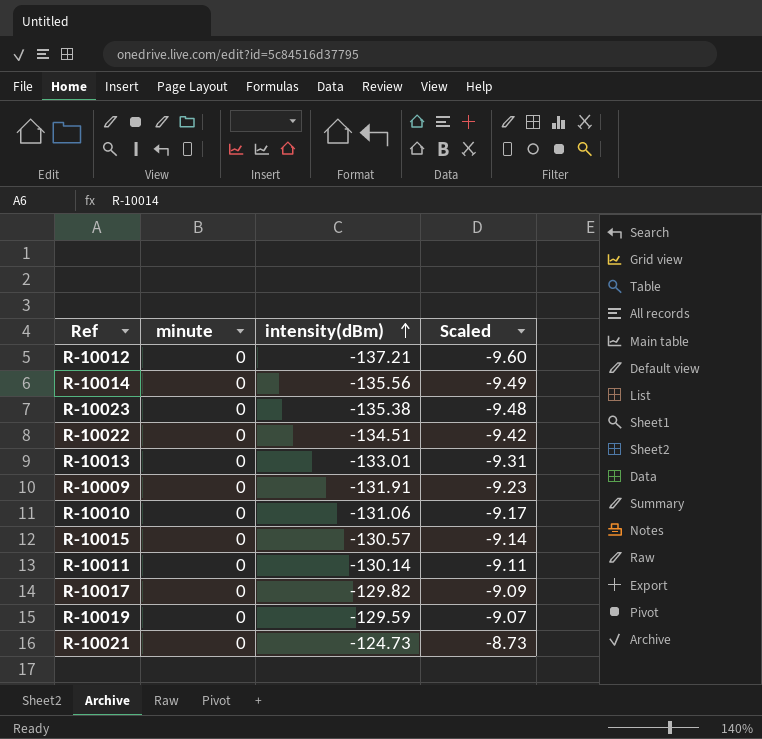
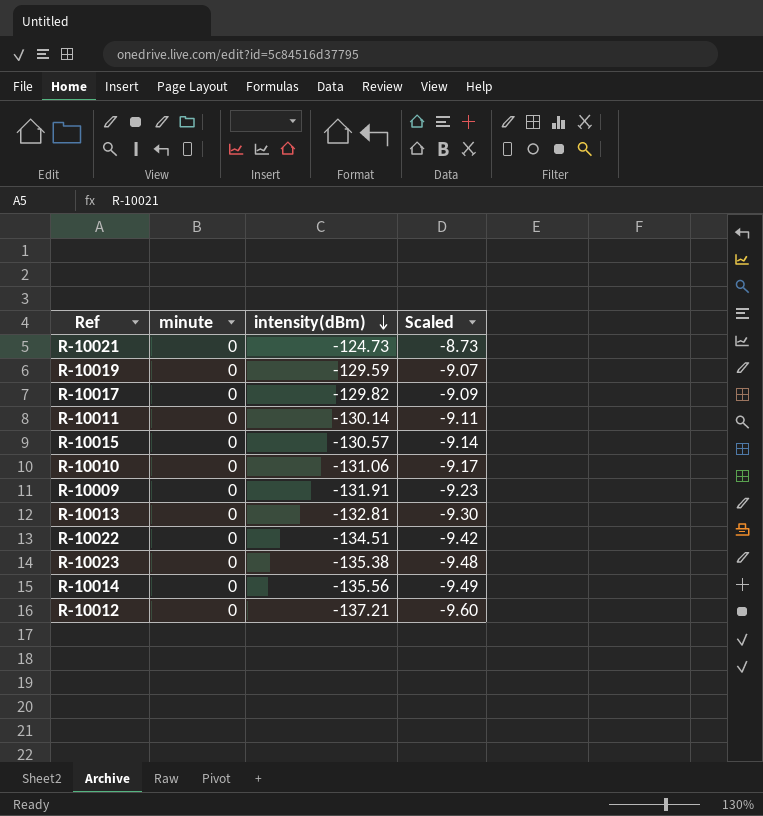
row order: intensity(dBm) ascending -> intensity(dBm) descending
R-10013 | intensity(dBm): -133.01 -> -132.81
R-10013 | Scaled: -9.31 -> -9.30

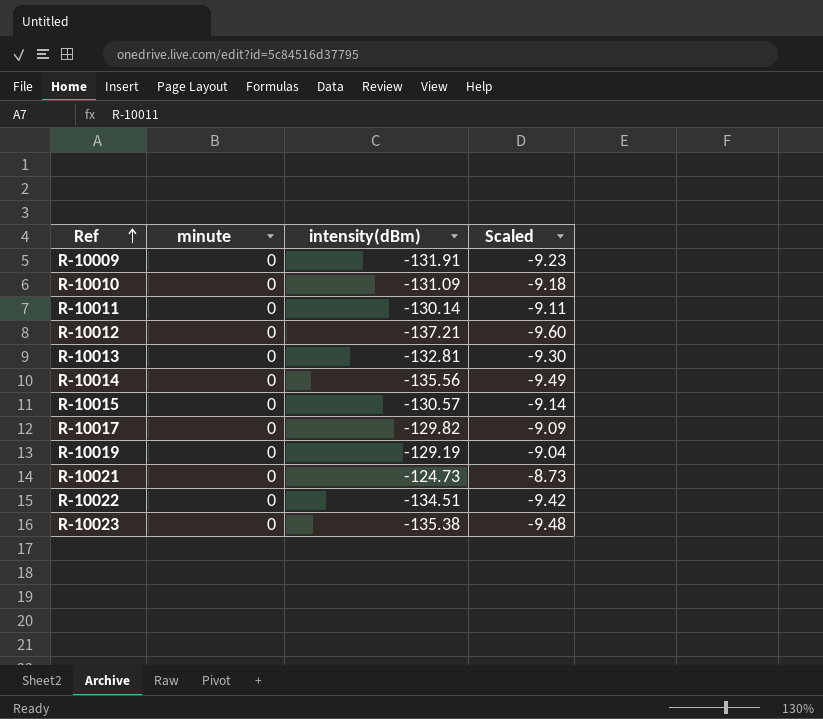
row order: intensity(dBm) descending -> Ref ascending
R-10010 | intensity(dBm): -131.06 -> -131.09
R-10010 | Scaled: -9.17 -> -9.18
R-10019 | intensity(dBm): -129.59 -> -129.19
R-10019 | Scaled: -9.07 -> -9.04

